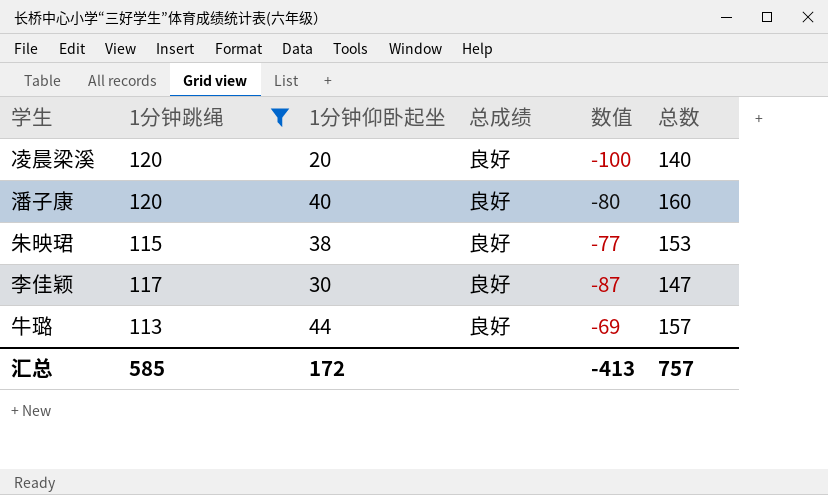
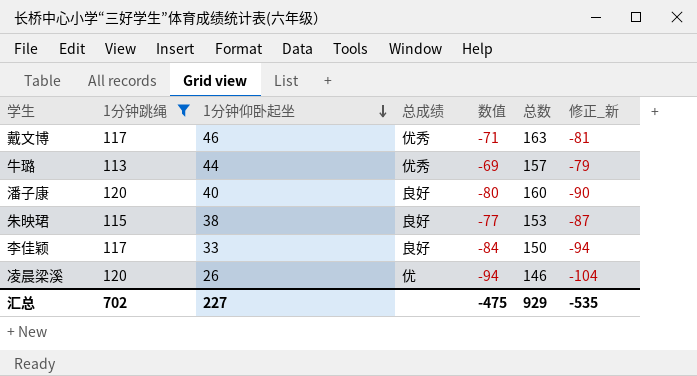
row order: none -> 1分钟仰卧起坐 descending
column 修正_新 | formula: none -> [数值] - 10
row 戴文博: none -> 117 | 46 | 优秀 | -71 | 163 | -81
牛璐 | 总成绩: 良好 -> 优秀
李佳颖 | 1分钟仰卧起坐: 30 -> 33
李佳颖 | 数值: -87 -> -84
李佳颖 | 总数: 147 -> 150
凌晨梁溪 | 1分钟仰卧起坐: 20 -> 26
凌晨梁溪 | 总成绩: 良好 -> 优
凌晨梁溪 | 数值: -100 -> -94
凌晨梁溪 | 总数: 140 -> 146
汇总 | 1分钟跳绳: 585 -> 702
汇总 | 1分钟仰卧起坐: 172 -> 227
汇总 | 数值: -413 -> -475
汇总 | 总数: 757 -> 929

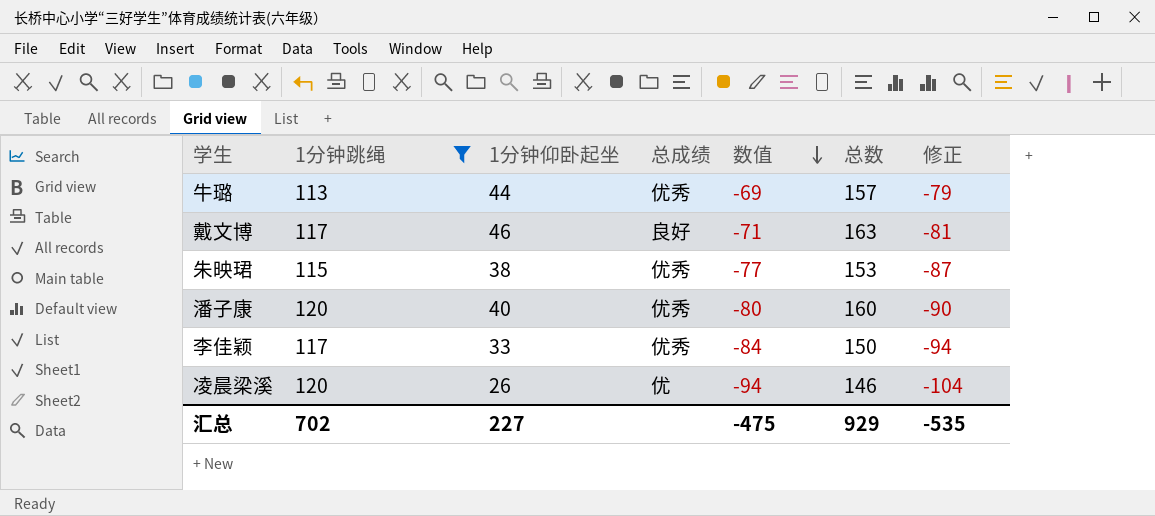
row order: 1分钟仰卧起坐 descending -> 数值 descending
column name: 修正_新 -> 修正
戴文博 | 总成绩: 优秀 -> 良好
朱映珺 | 总成绩: 良好 -> 优秀
潘子康 | 总成绩: 良好 -> 优秀
李佳颖 | 总成绩: 良好 -> 优秀

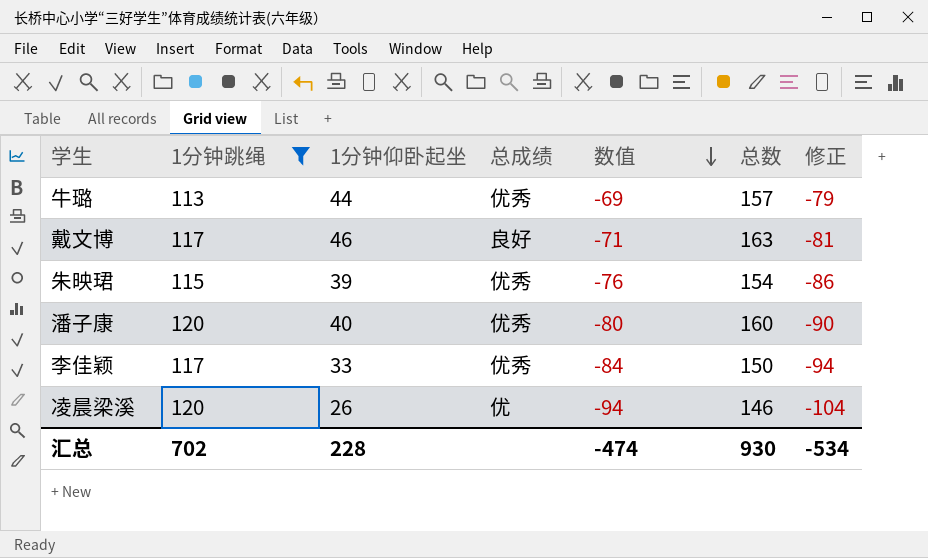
朱映珺 | 1分钟仰卧起坐: 38 -> 39
朱映珺 | 数值: -77 -> -76
朱映珺 | 总数: 153 -> 154
朱映珺 | 修正: -87 -> -86
汇总 | 1分钟仰卧起坐: 227 -> 228
汇总 | 数值: -475 -> -474
汇总 | 总数: 929 -> 930
汇总 | 修正: -535 -> -534

